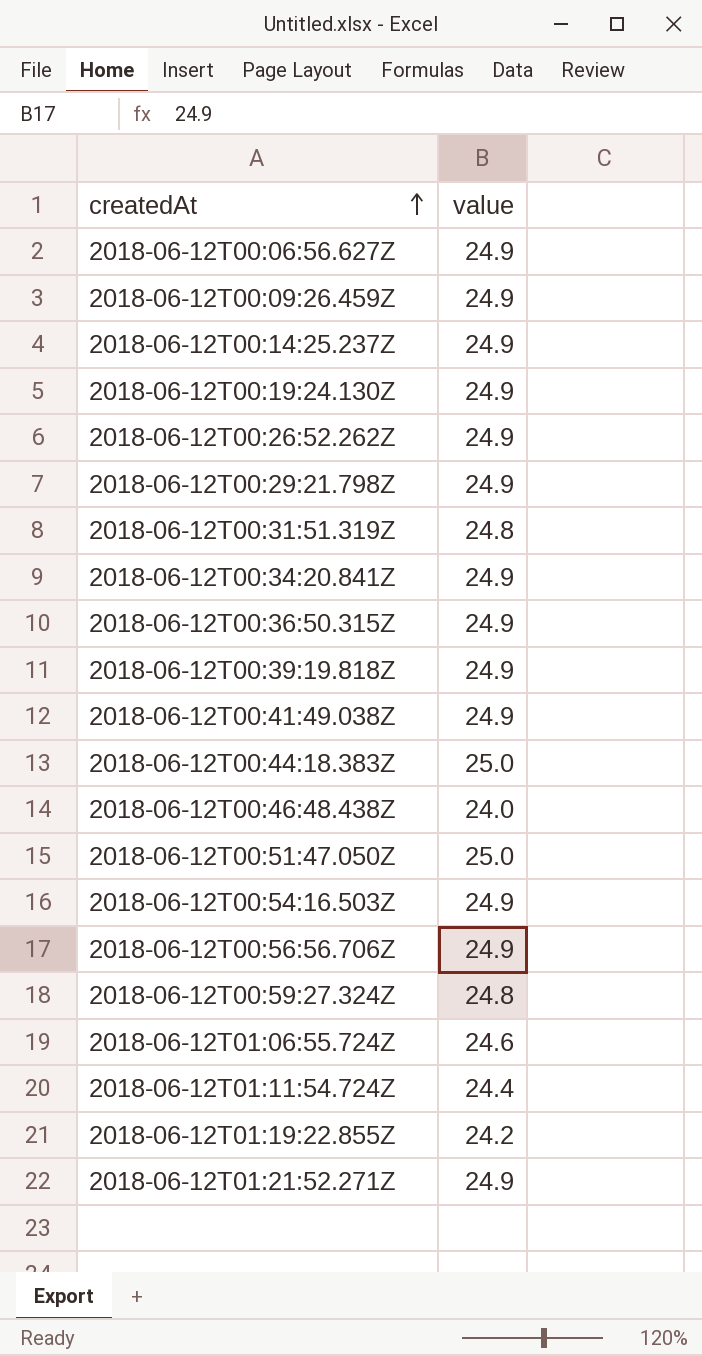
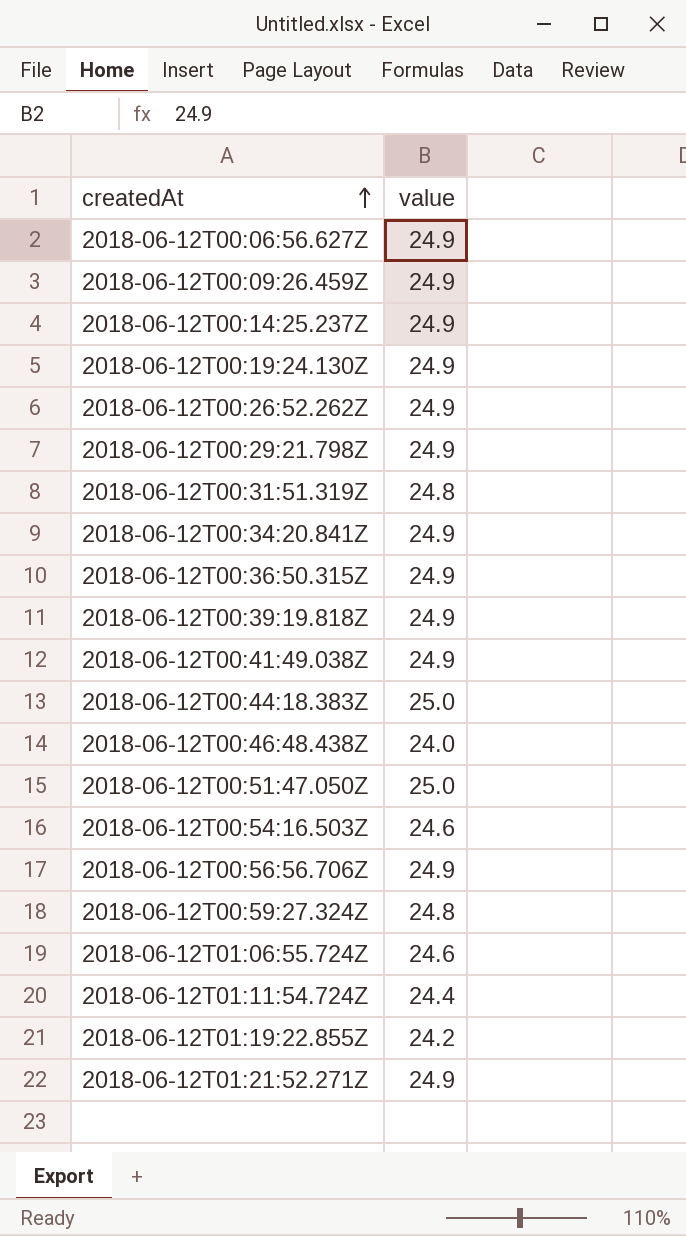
2018-06-12T00:54:16.503Z | value: 24.9 -> 24.6

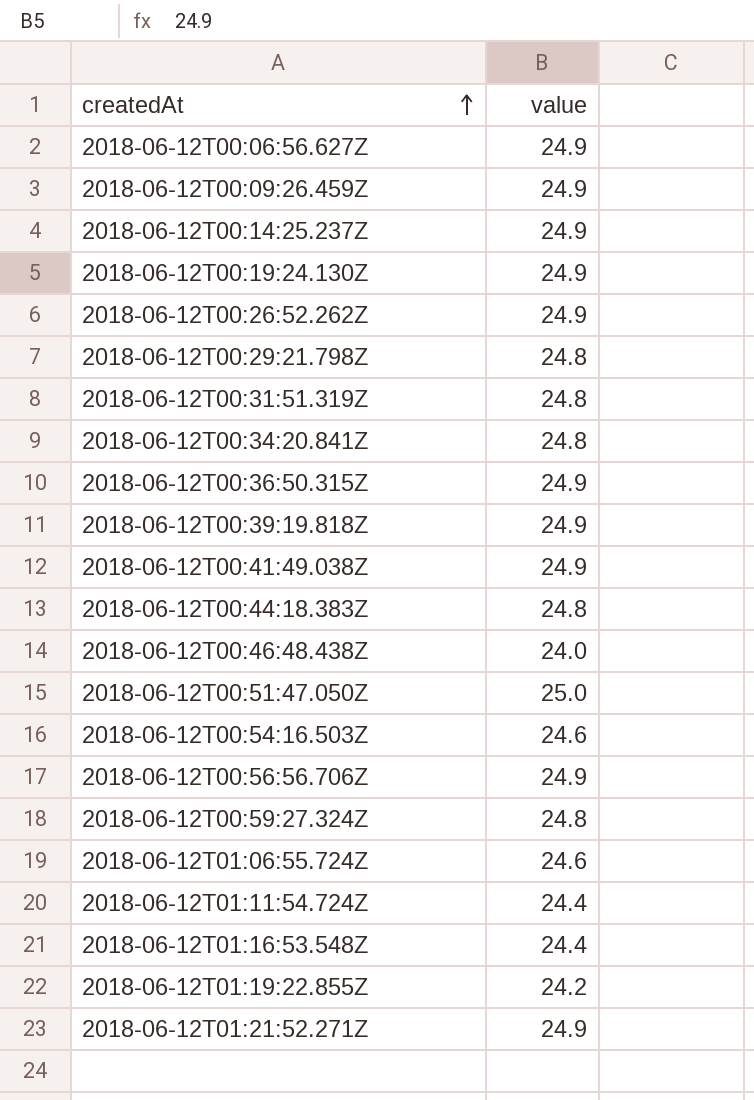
2018-06-12T00:29:21.798Z | value: 24.9 -> 24.8
2018-06-12T00:34:20.841Z | value: 24.9 -> 24.8
2018-06-12T00:44:18.383Z | value: 25.0 -> 24.8
row 2018-06-12T01:16:53.548Z: none -> 24.4

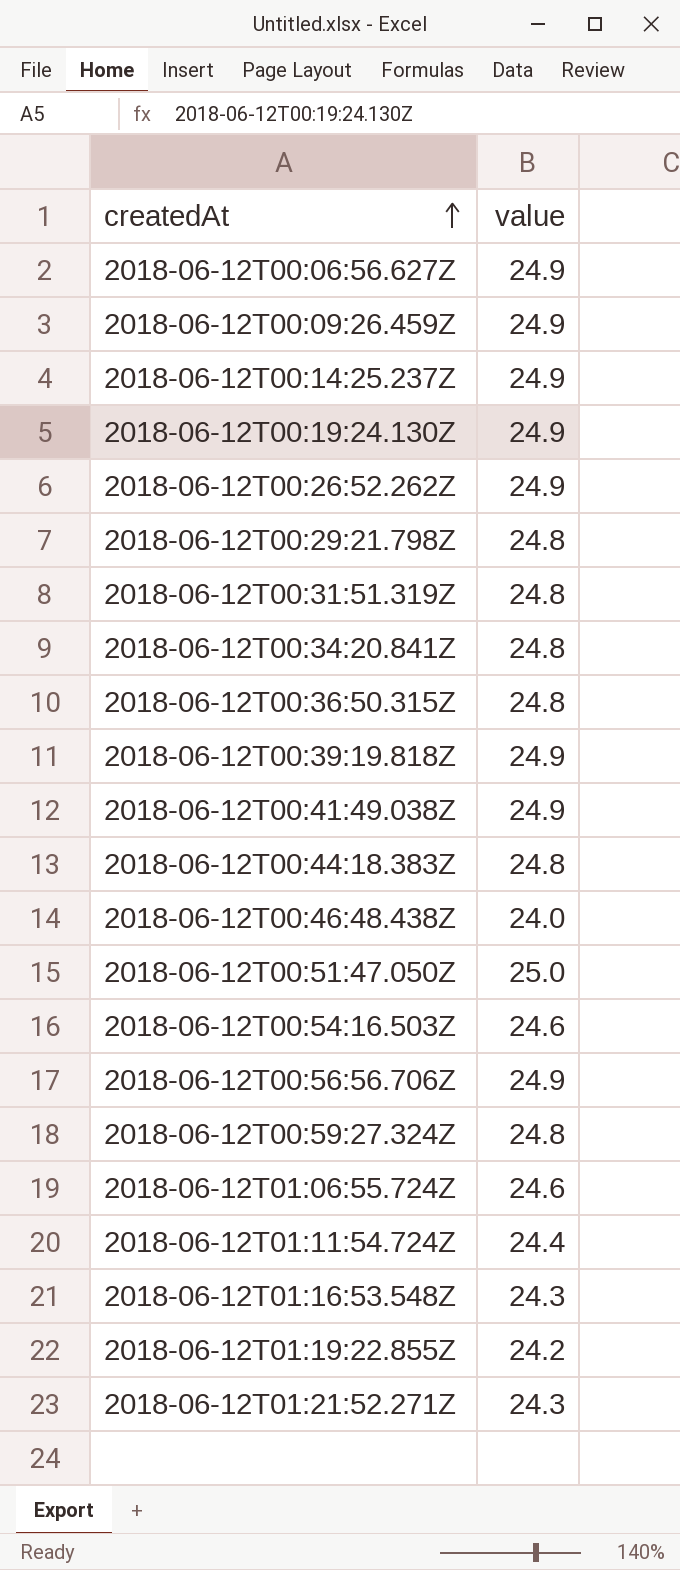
2018-06-12T00:36:50.315Z | value: 24.9 -> 24.8
2018-06-12T01:16:53.548Z | value: 24.4 -> 24.3
2018-06-12T01:21:52.271Z | value: 24.9 -> 24.3

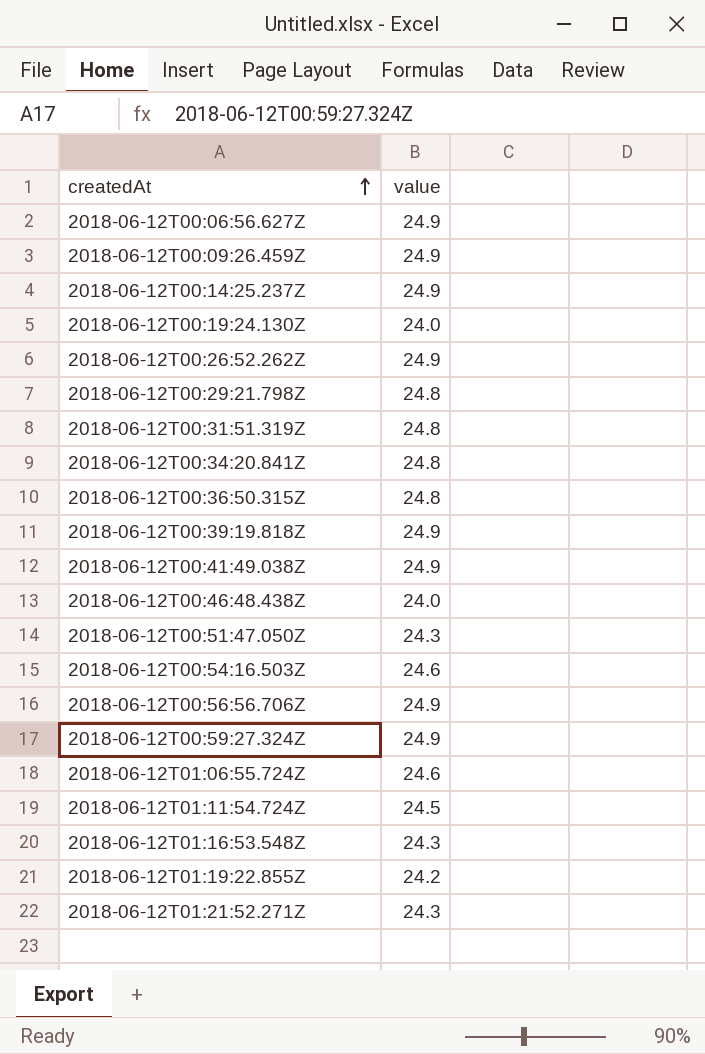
row 2018-06-12T00:44:18.383Z: 24.8 -> none
2018-06-12T00:19:24.130Z | value: 24.9 -> 24.0
2018-06-12T00:51:47.050Z | value: 25.0 -> 24.3
2018-06-12T00:59:27.324Z | value: 24.8 -> 24.9
2018-06-12T01:11:54.724Z | value: 24.4 -> 24.5

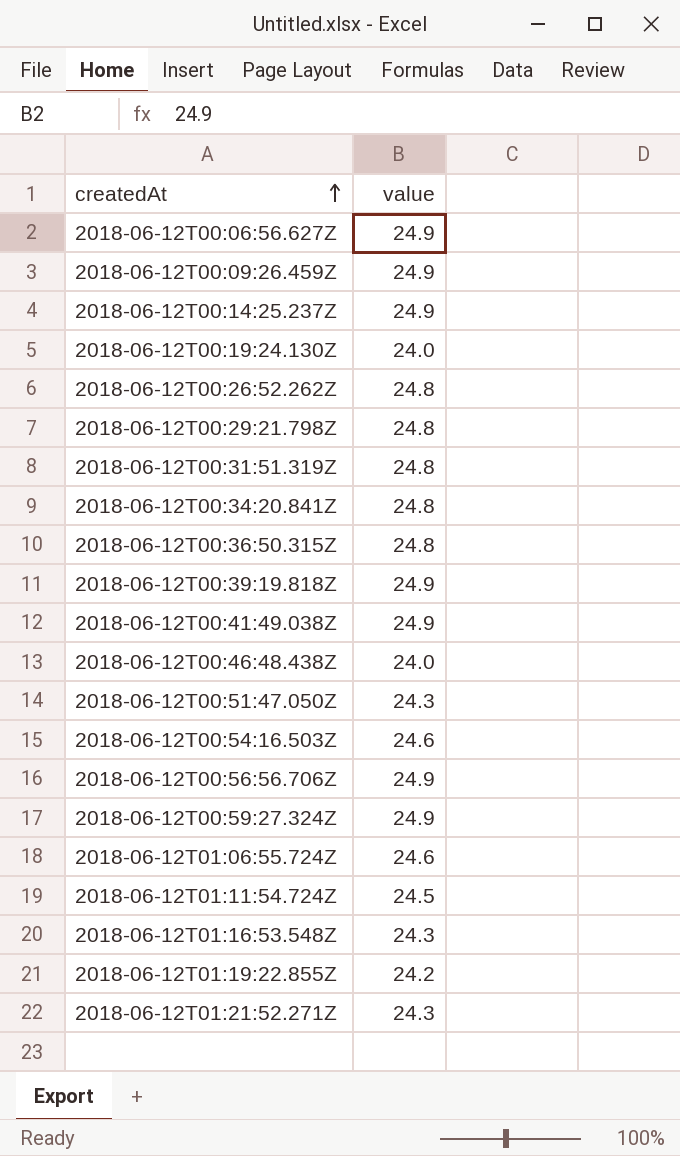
2018-06-12T00:26:52.262Z | value: 24.9 -> 24.8

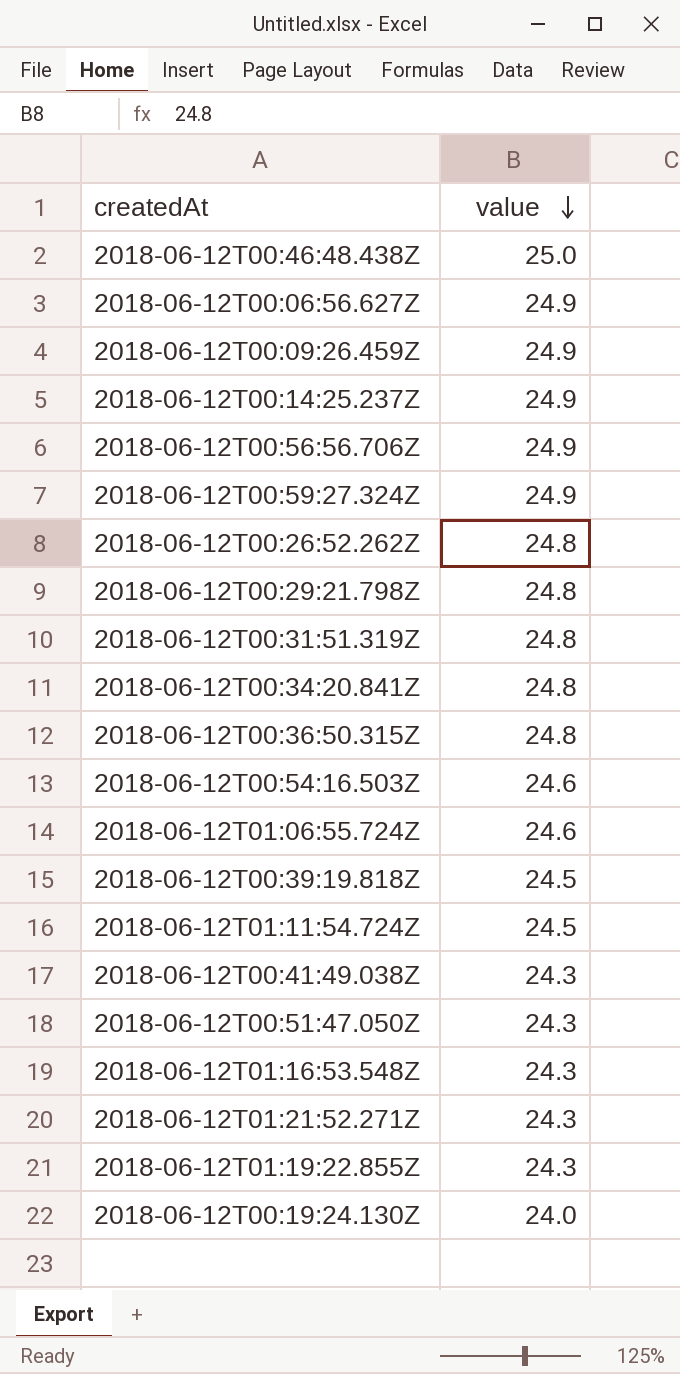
row order: createdAt ascending -> value descending
2018-06-12T00:46:48.438Z | value: 24.0 -> 25.0
2018-06-12T00:39:19.818Z | value: 24.9 -> 24.5
2018-06-12T00:41:49.038Z | value: 24.9 -> 24.3
2018-06-12T01:19:22.855Z | value: 24.2 -> 24.3

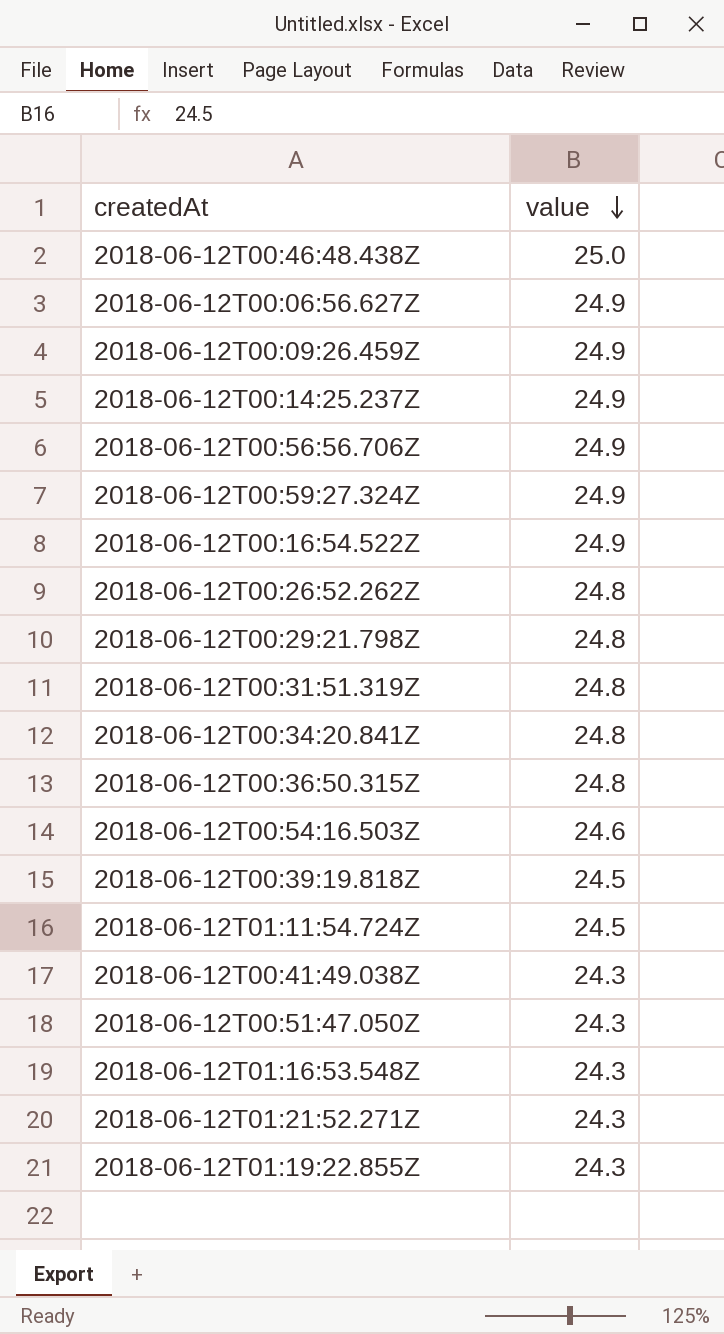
row 2018-06-12T01:06:55.724Z: 24.6 -> none
row 2018-06-12T00:19:24.130Z: 24.0 -> none
row 2018-06-12T00:16:54.522Z: none -> 24.9

